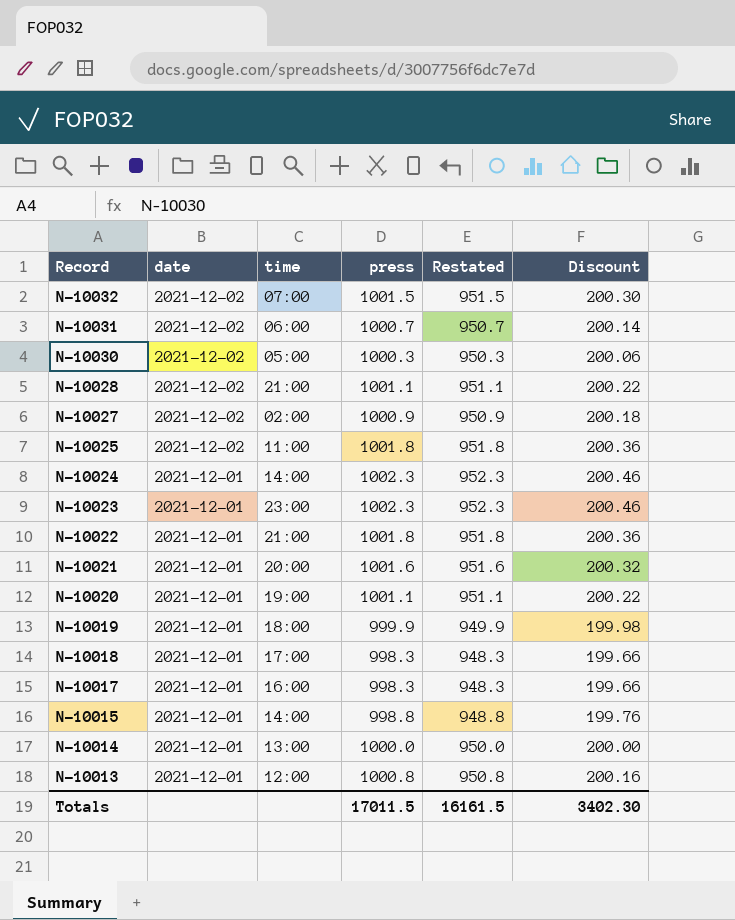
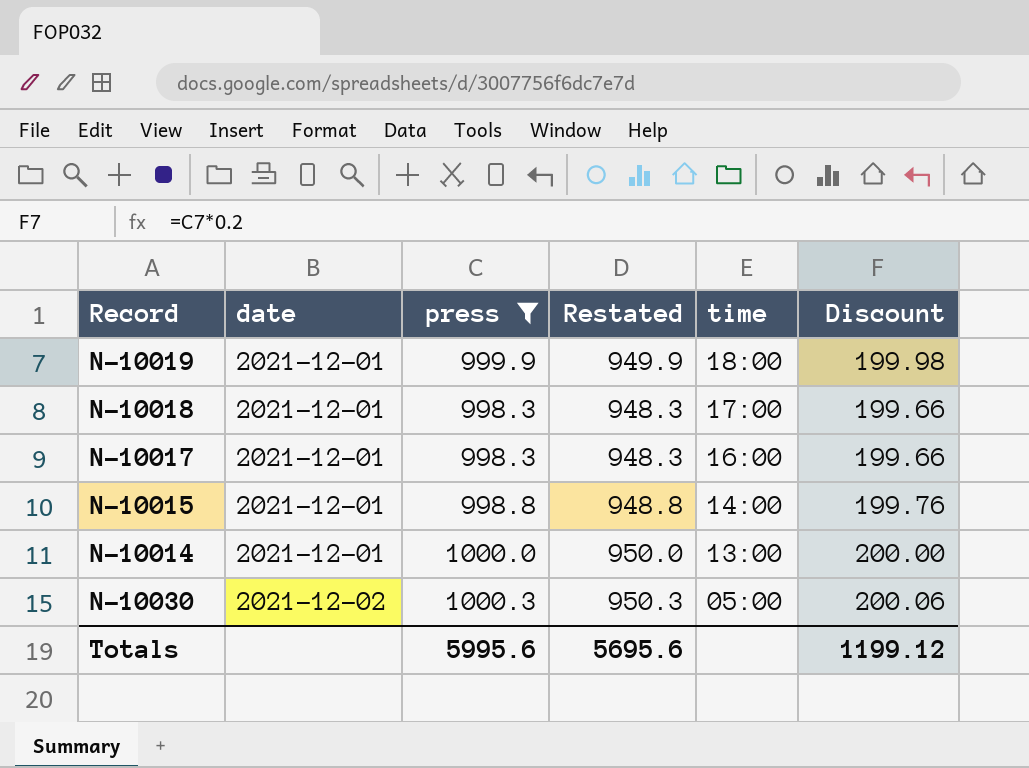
filter: none -> press <= 1000.3
row order: Record descending -> date ascending
column time | position: 3 -> 5
Totals | press: 17011.5 -> 5995.6
Totals | Restated: 16161.5 -> 5695.6
Totals | Discount: 3402.30 -> 1199.12

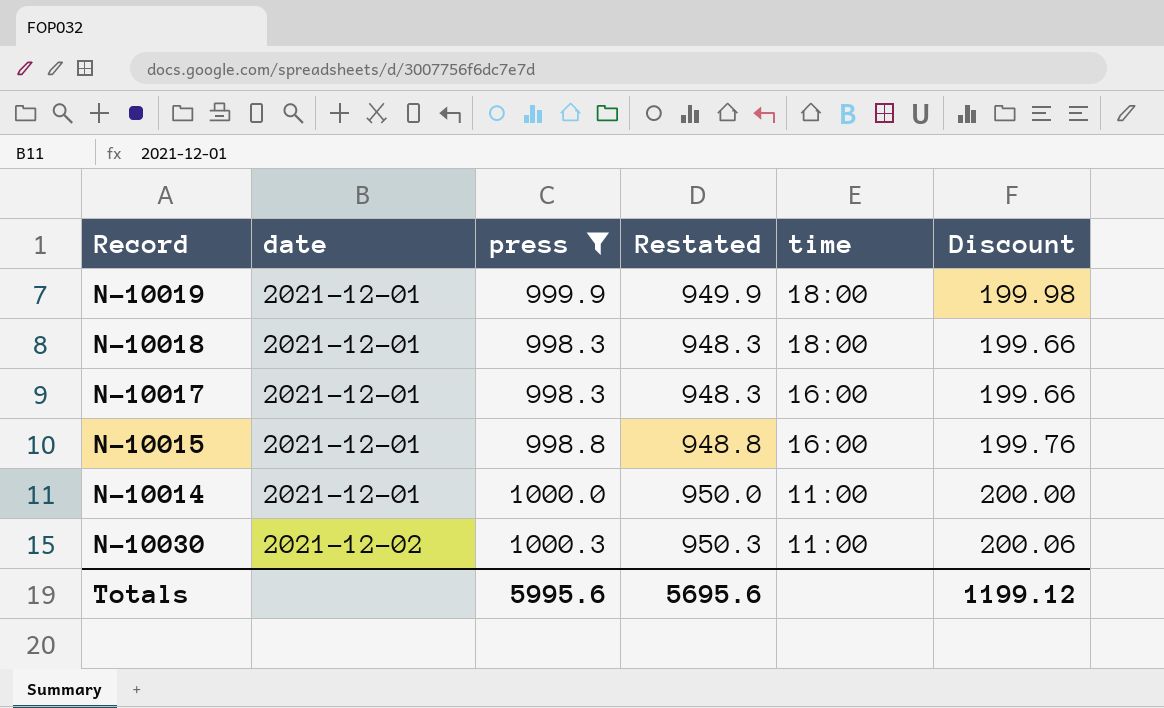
N-10018 | time: 17:00 -> 18:00
N-10015 | time: 14:00 -> 16:00
N-10014 | time: 13:00 -> 11:00
N-10030 | time: 05:00 -> 11:00

